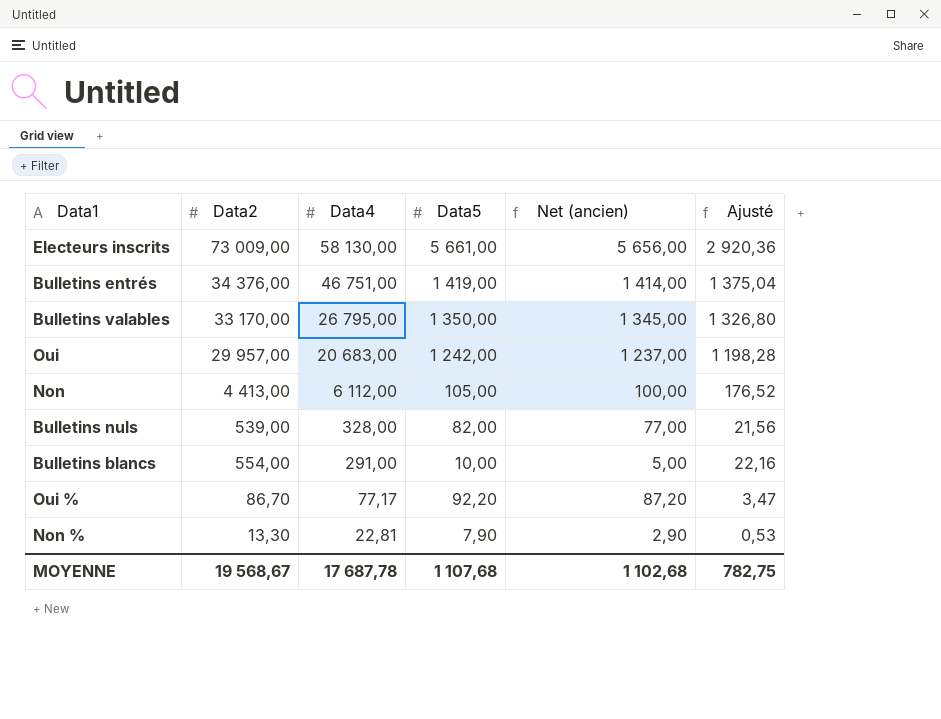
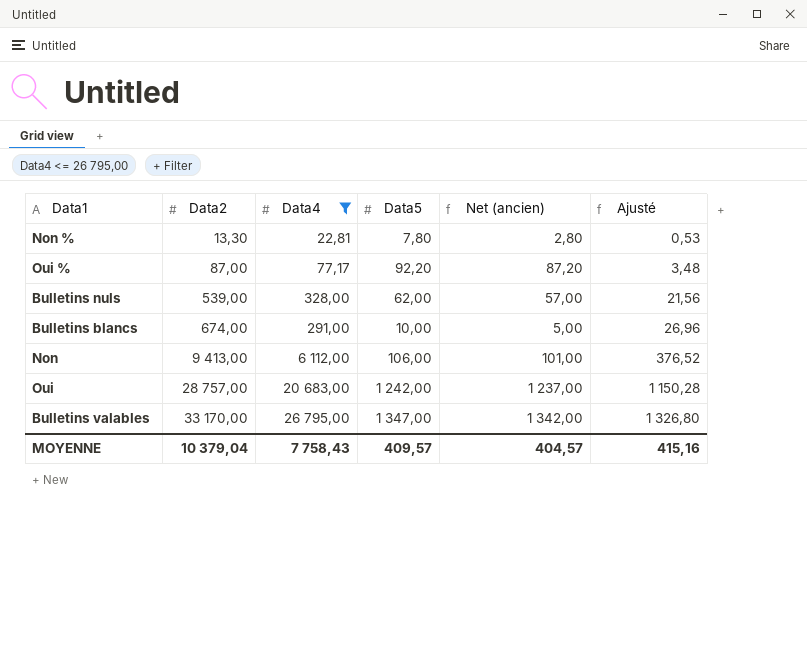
filter: none -> Data4 <= 26 795,00
row order: Data4 descending -> Data2 ascending
Non % | Data5: 7,90 -> 7,80
Non % | Net (ancien): 2,90 -> 2,80
Oui % | Data2: 86,70 -> 87,00
Oui % | Ajusté: 3,47 -> 3,48
Bulletins nuls | Data5: 82,00 -> 62,00
Bulletins nuls | Net (ancien): 77,00 -> 57,00
Bulletins blancs | Data2: 554,00 -> 674,00
Bulletins blancs | Ajusté: 22,16 -> 26,96
Non | Data2: 4 413,00 -> 9 413,00
Non | Data5: 105,00 -> 106,00
Non | Net (ancien): 100,00 -> 101,00
Non | Ajusté: 176,52 -> 376,52
Oui | Data2: 29 957,00 -> 28 757,00
Oui | Ajusté: 1 198,28 -> 1 150,28
Bulletins valables | Data5: 1 350,00 -> 1 347,00
Bulletins valables | Net (ancien): 1 345,00 -> 1 342,00
MOYENNE | Data2: 19 568,67 -> 10 379,04
MOYENNE | Data4: 17 687,78 -> 7 758,43
MOYENNE | Data5: 1 107,68 -> 409,57
MOYENNE | Net (ancien): 1 102,68 -> 404,57
MOYENNE | Ajusté: 782,75 -> 415,16

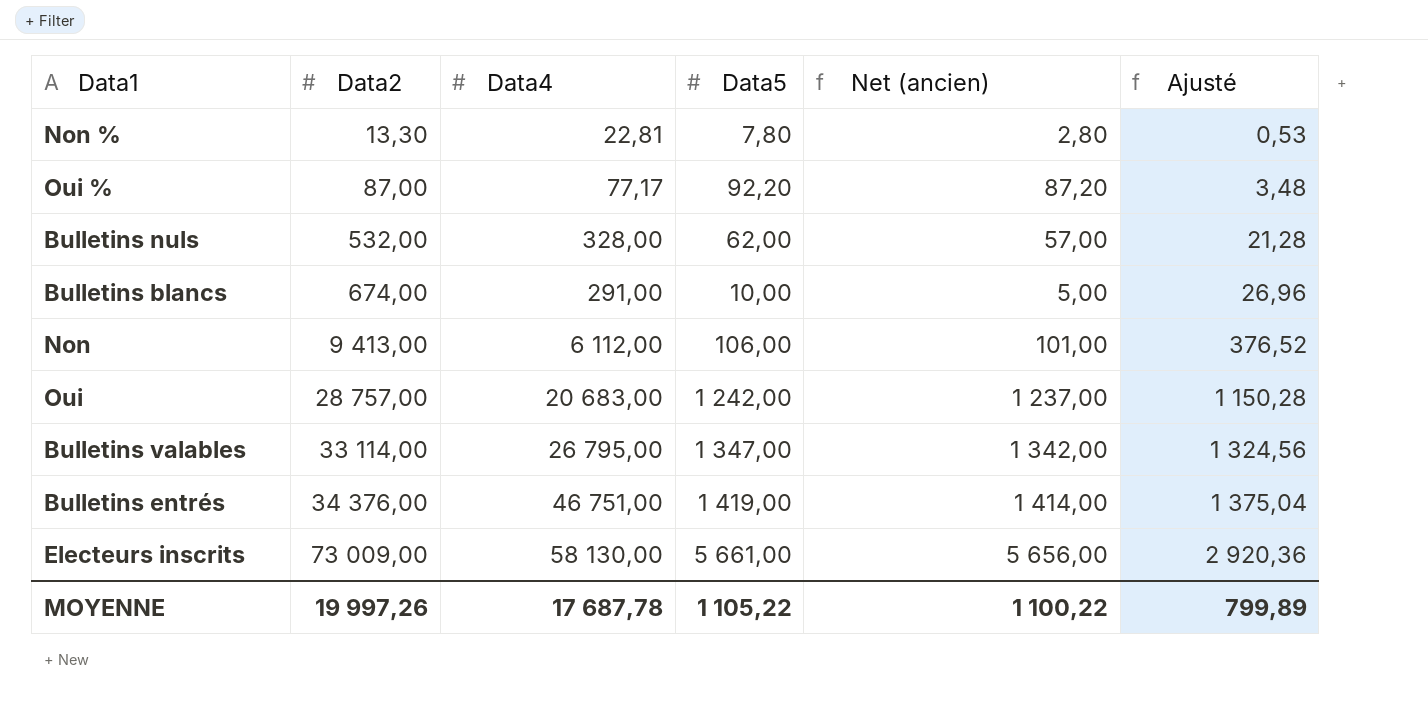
filter: Data4 <= 26 795,00 -> none
Bulletins nuls | Data2: 539,00 -> 532,00
Bulletins nuls | Ajusté: 21,56 -> 21,28
Bulletins valables | Data2: 33 170,00 -> 33 114,00
Bulletins valables | Ajusté: 1 326,80 -> 1 324,56
MOYENNE | Data2: 10 379,04 -> 19 997,26
MOYENNE | Data4: 7 758,43 -> 17 687,78
MOYENNE | Data5: 409,57 -> 1 105,22
MOYENNE | Net (ancien): 404,57 -> 1 100,22
MOYENNE | Ajusté: 415,16 -> 799,89

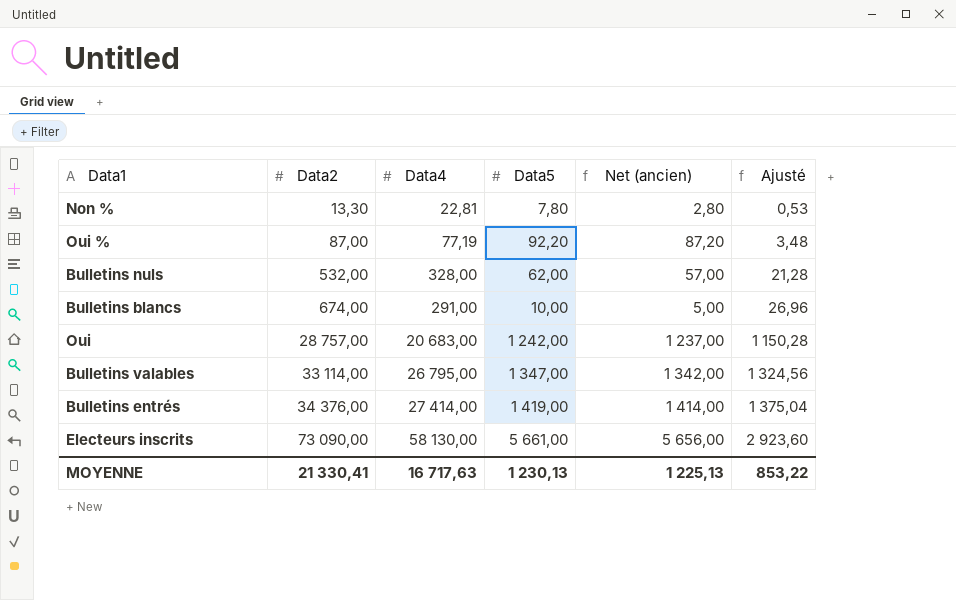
row Non: 9 413,00 | 6 112,00 | 106,00 | 101,00 | 376,52 -> none
Oui % | Data4: 77,17 -> 77,19
Bulletins entrés | Data4: 46 751,00 -> 27 414,00
Electeurs inscrits | Data2: 73 009,00 -> 73 090,00
Electeurs inscrits | Ajusté: 2 920,36 -> 2 923,60
MOYENNE | Data2: 19 997,26 -> 21 330,41
MOYENNE | Data4: 17 687,78 -> 16 717,63
MOYENNE | Data5: 1 105,22 -> 1 230,13
MOYENNE | Net (ancien): 1 100,22 -> 1 225,13
MOYENNE | Ajusté: 799,89 -> 853,22

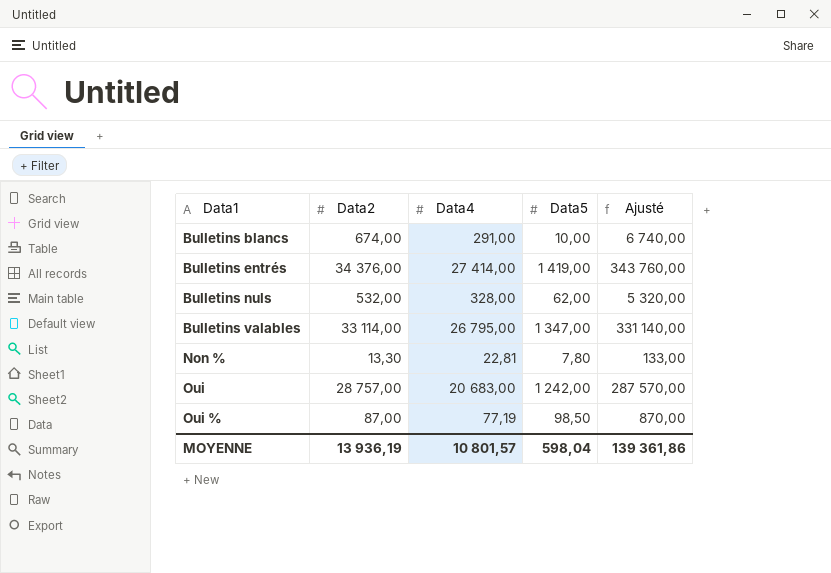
row order: Data2 ascending -> Data1 ascending
column Net (ancien) | formula: [Data5] - 5 -> none
column Ajusté | formula: [Data2] * 0,04 -> [Data2] * 10
row Electeurs inscrits: 73 090,00 | 58 130,00 | 5 661,00 | 5 656,00 | 2 923,60 -> none
Oui % | Data5: 92,20 -> 98,50
MOYENNE | Data2: 21 330,41 -> 13 936,19
MOYENNE | Data4: 16 717,63 -> 10 801,57
MOYENNE | Data5: 1 230,13 -> 598,04
MOYENNE | Ajusté: 853,22 -> 139 361,86

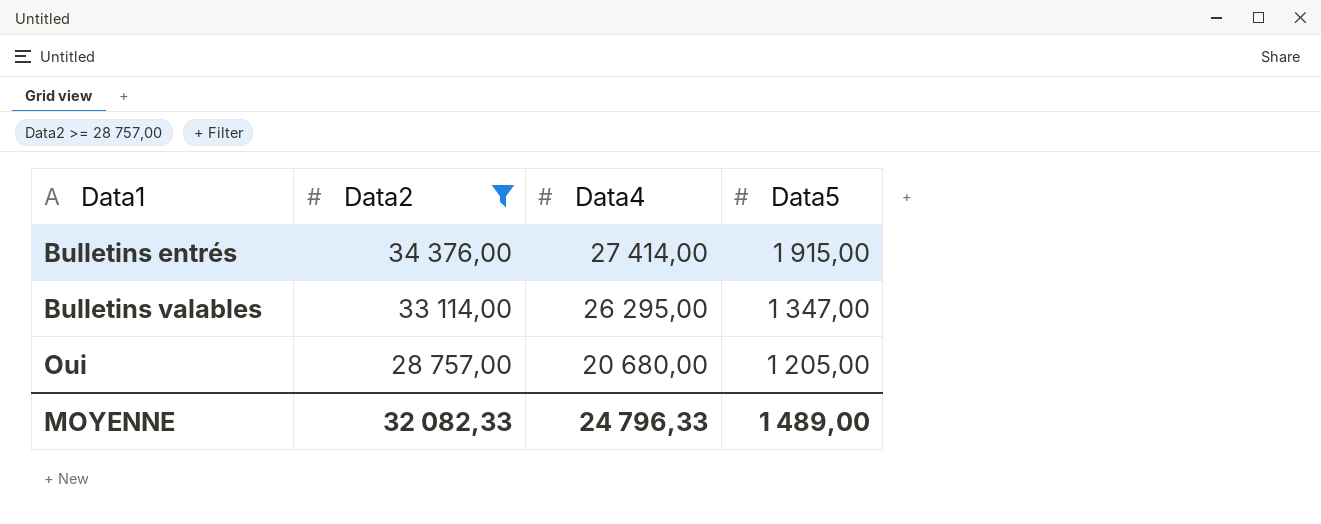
filter: none -> Data2 >= 28 757,00
column Ajusté | formula: [Data2] * 10 -> none
Bulletins entrés | Data5: 1 419,00 -> 1 915,00
Bulletins valables | Data4: 26 795,00 -> 26 295,00
Oui | Data4: 20 683,00 -> 20 680,00
Oui | Data5: 1 242,00 -> 1 205,00
MOYENNE | Data2: 13 936,19 -> 32 082,33
MOYENNE | Data4: 10 801,57 -> 24 796,33
MOYENNE | Data5: 598,04 -> 1 489,00

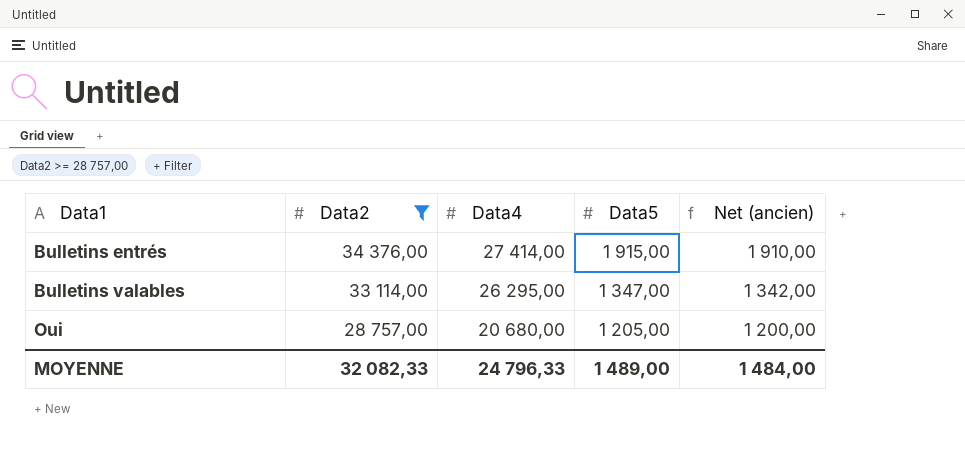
column Net (ancien) | formula: none -> [Data5] - 5

